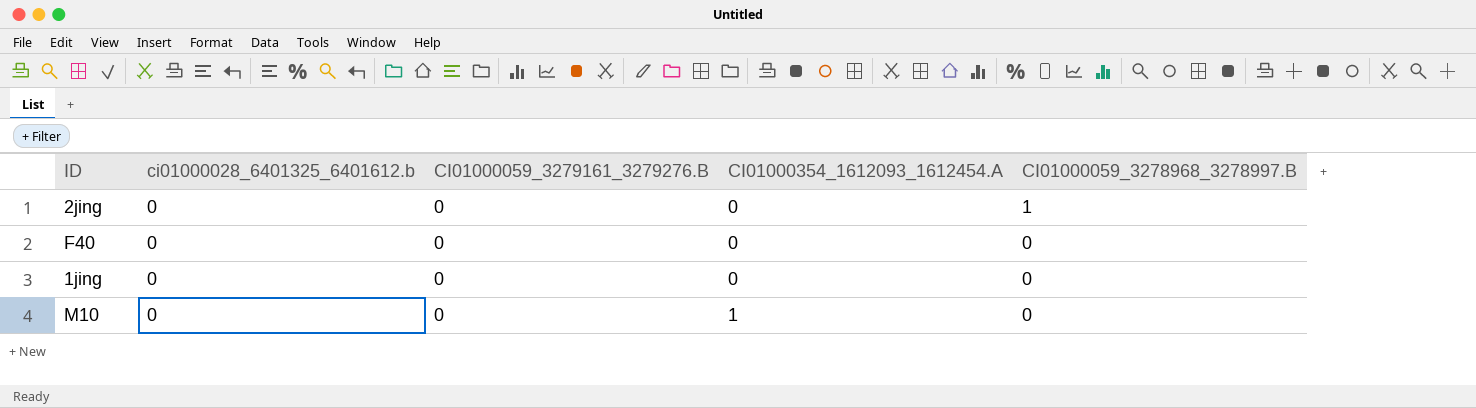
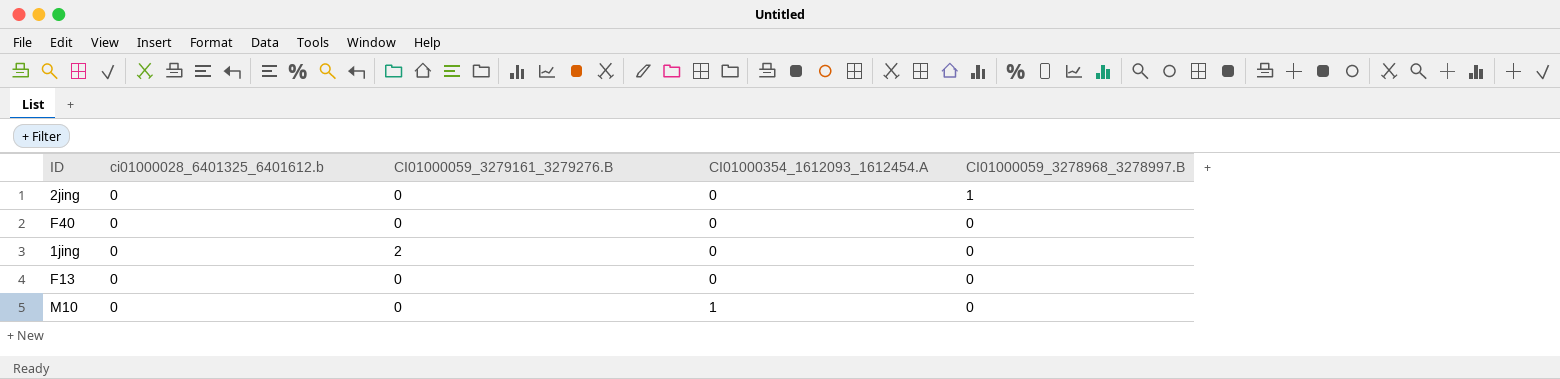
1jing | CI01000059_3279161_3279276.B: 0 -> 2
row F13: none -> 0 | 0 | 0 | 0

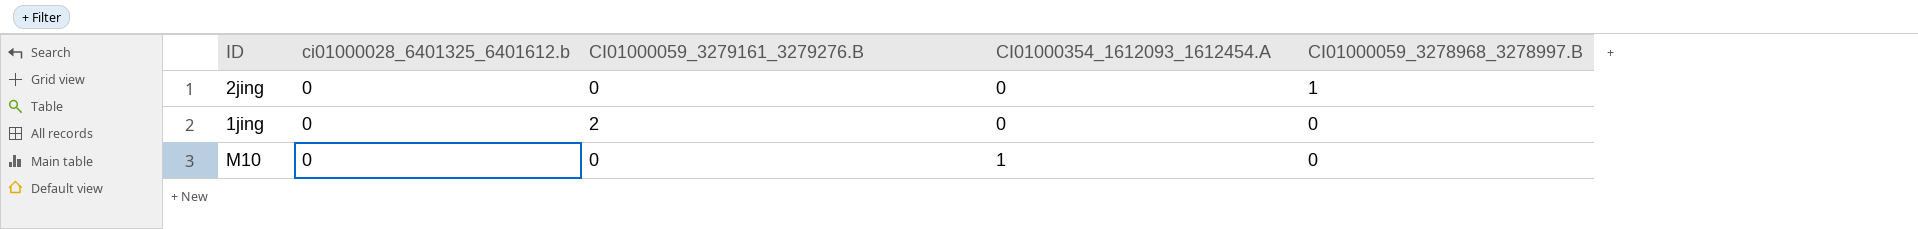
row F40: 0 | 0 | 0 | 0 -> none
row F13: 0 | 0 | 0 | 0 -> none

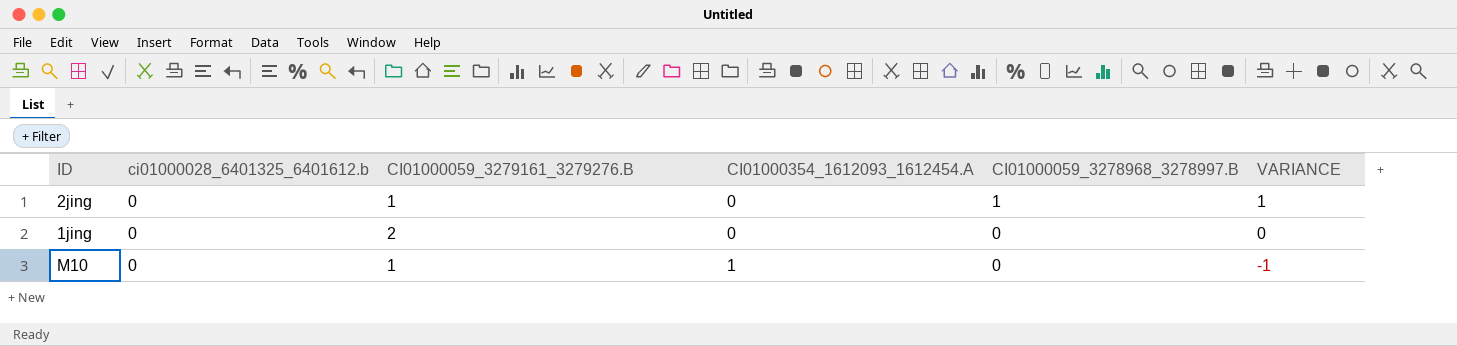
column VARIANCE | formula: none -> [CI01000059_3278968_3278997.B] - [CI01000354_1612093_1612454.A]
2jing | CI01000059_3279161_3279276.B: 0 -> 1
M10 | CI01000059_3279161_3279276.B: 0 -> 1

